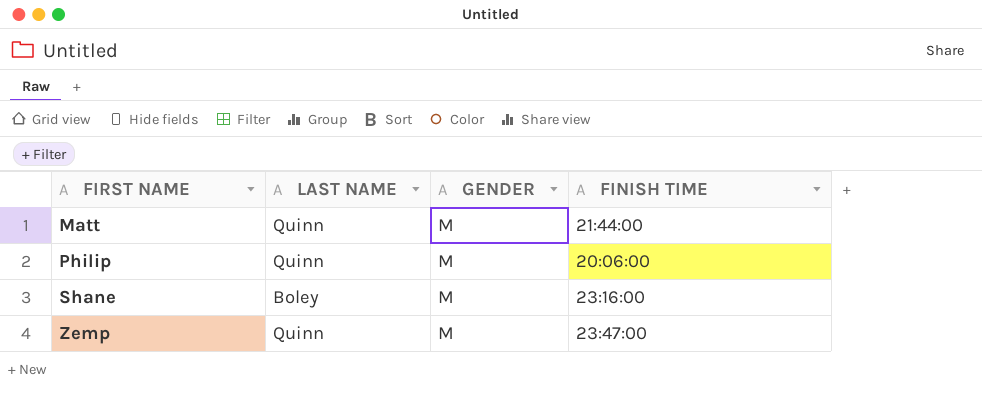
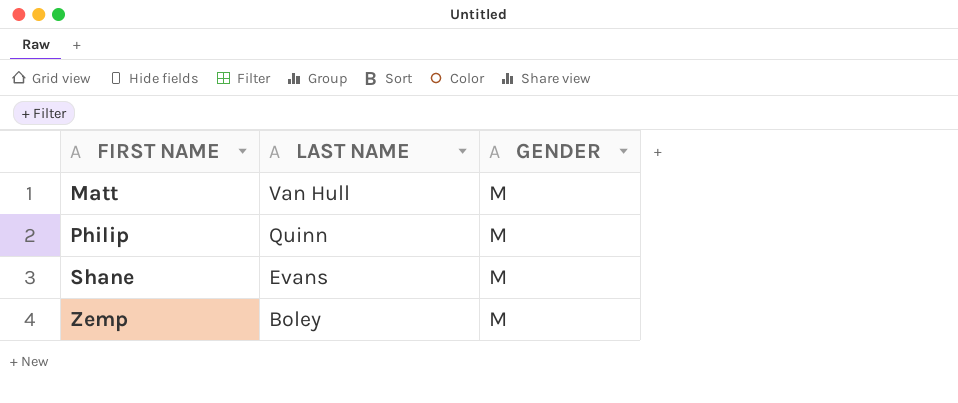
column FINISH TIME | position: 4 -> none
Matt | LAST NAME: Quinn -> Van Hull
Shane | LAST NAME: Boley -> Evans
Zemp | LAST NAME: Quinn -> Boley

